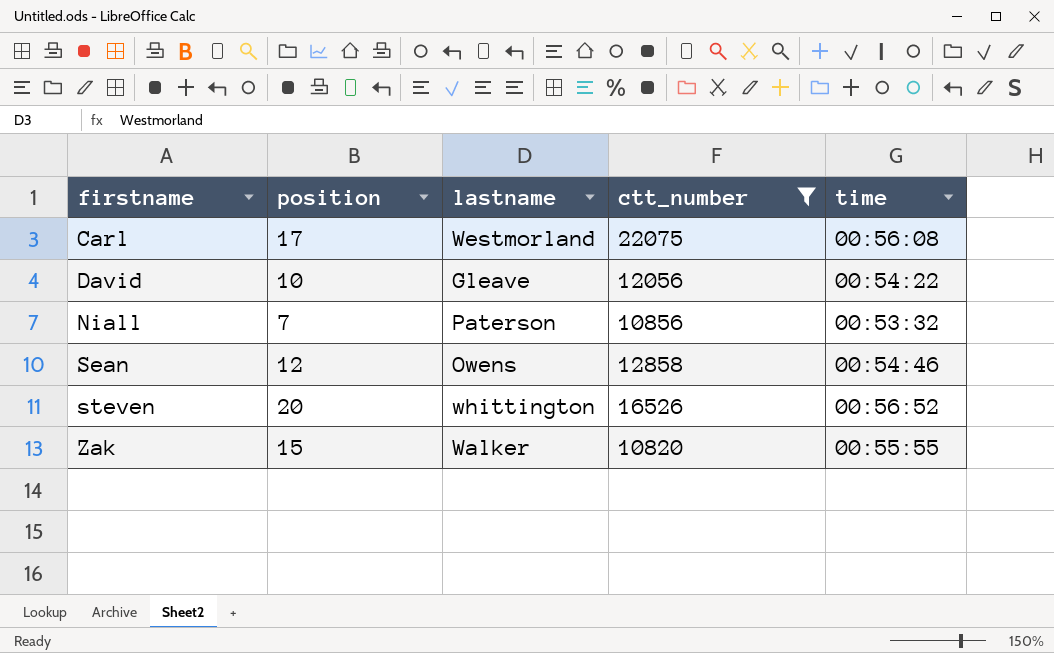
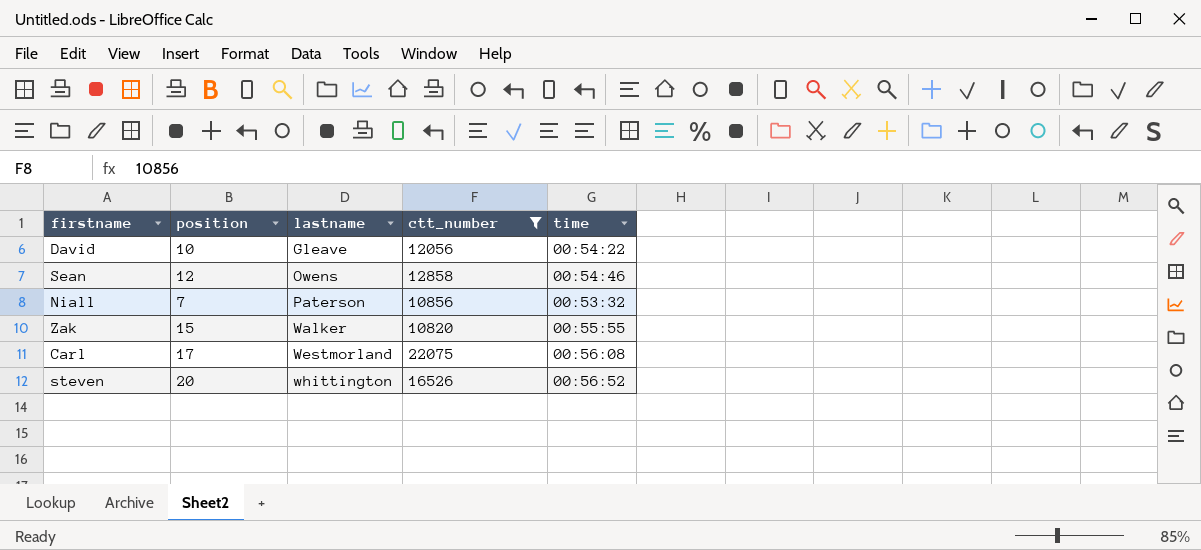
row order: firstname ascending -> lastname ascending

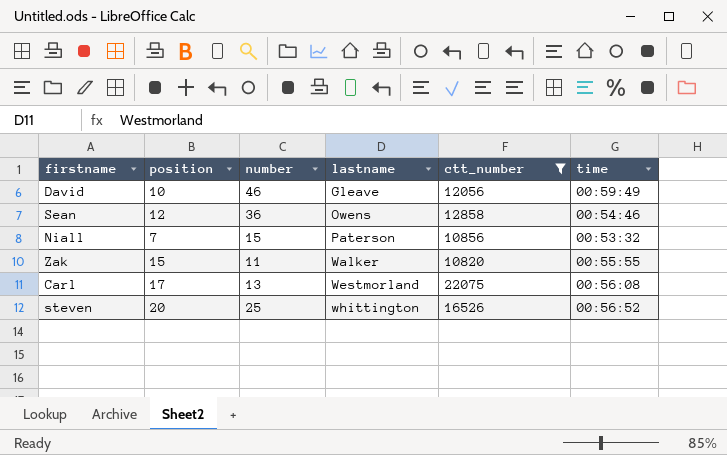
column number | position: none -> 3
David | time: 00:54:22 -> 00:59:49

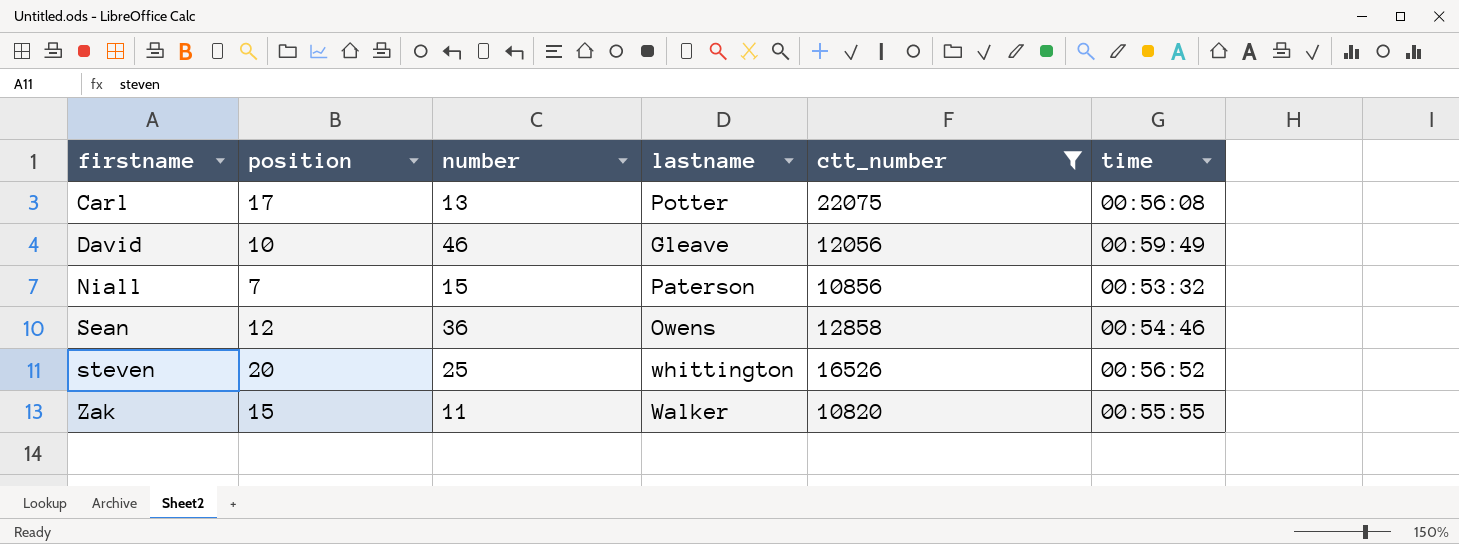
row order: lastname ascending -> firstname ascending
Carl | lastname: Westmorland -> Potter

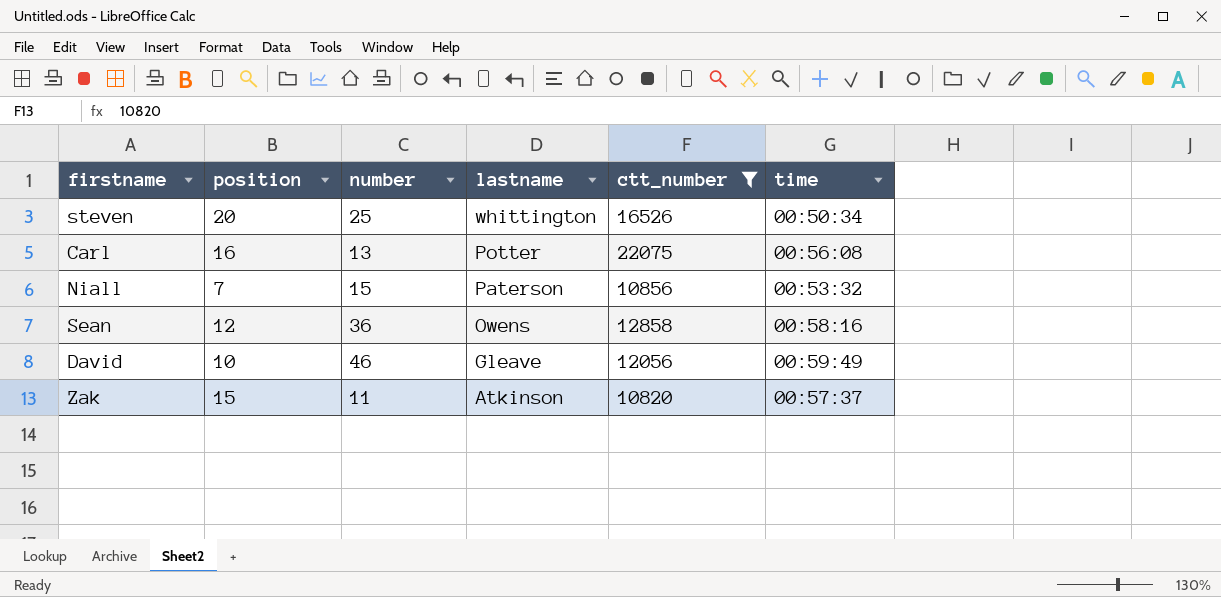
row order: firstname ascending -> lastname descending
steven | time: 00:56:52 -> 00:50:34
Carl | position: 17 -> 16
Sean | time: 00:54:46 -> 00:58:16
Zak | lastname: Walker -> Atkinson
Zak | time: 00:55:55 -> 00:57:37

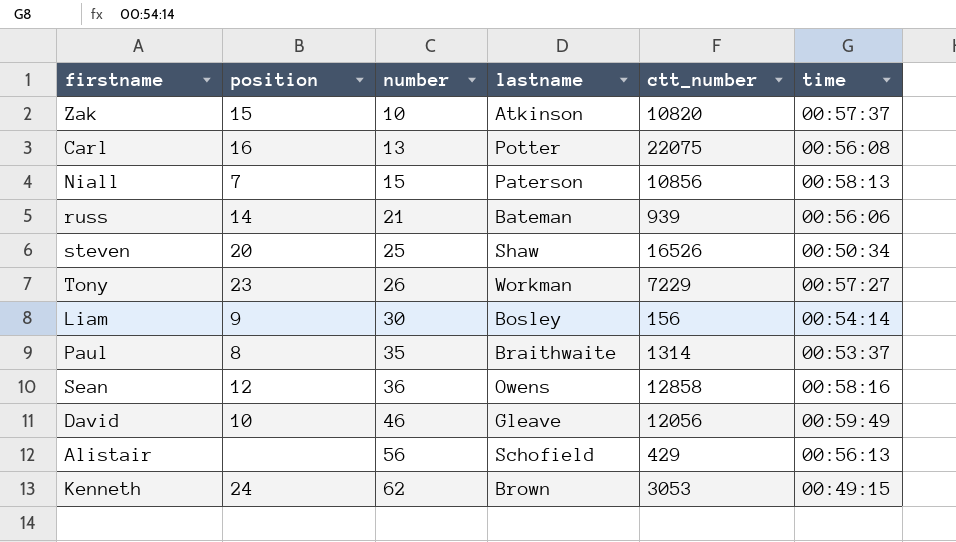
filter: ctt_number >= 10820 -> none
row order: lastname descending -> number ascending
Zak | number: 11 -> 10
Niall | time: 00:53:32 -> 00:58:13
steven | lastname: whittington -> Shaw

